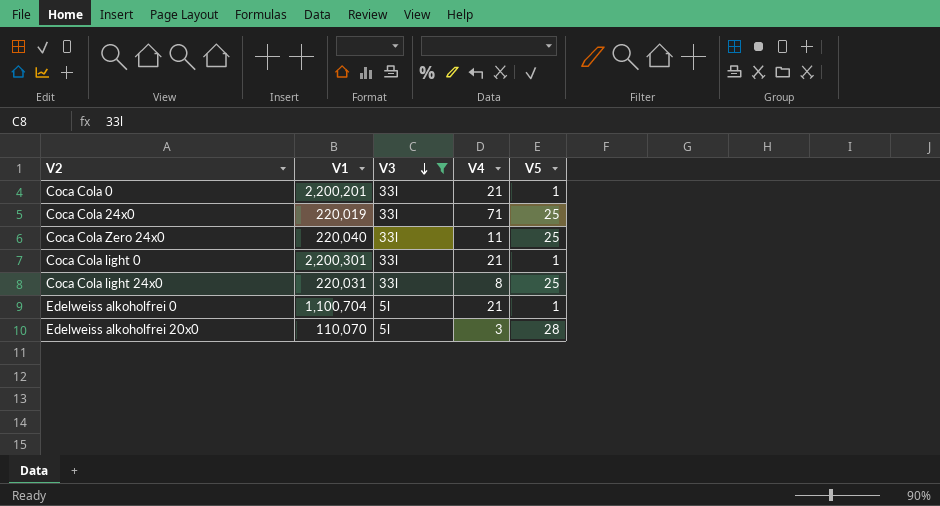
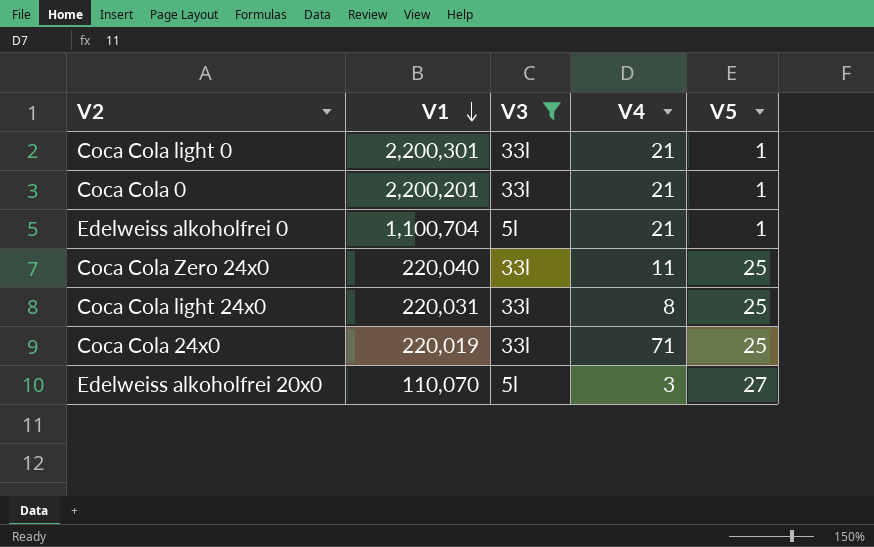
row order: V3 descending -> V1 descending
Edelweiss alkoholfrei 20x0 | V5: 28 -> 27

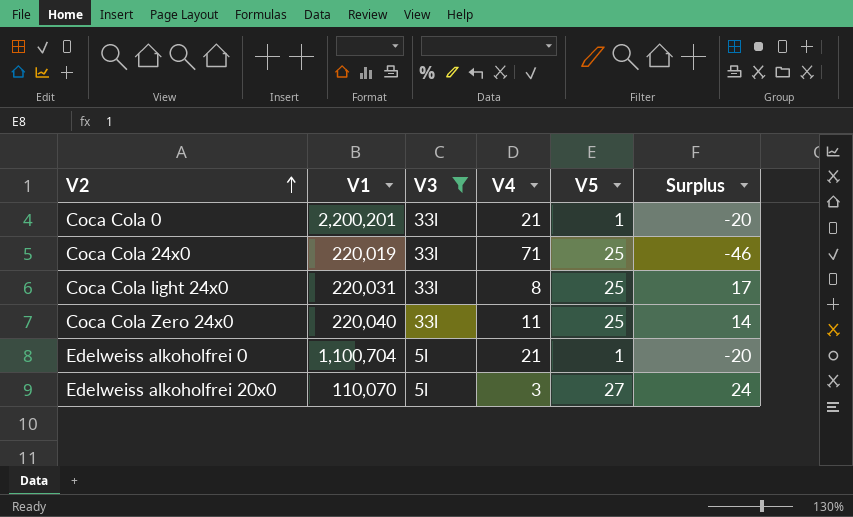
row order: V1 descending -> V2 ascending
column Surplus | formula: none -> [V5] - [V4]
row Coca Cola light 0: 2,200,301 | 33l | 21 | 1 -> none

